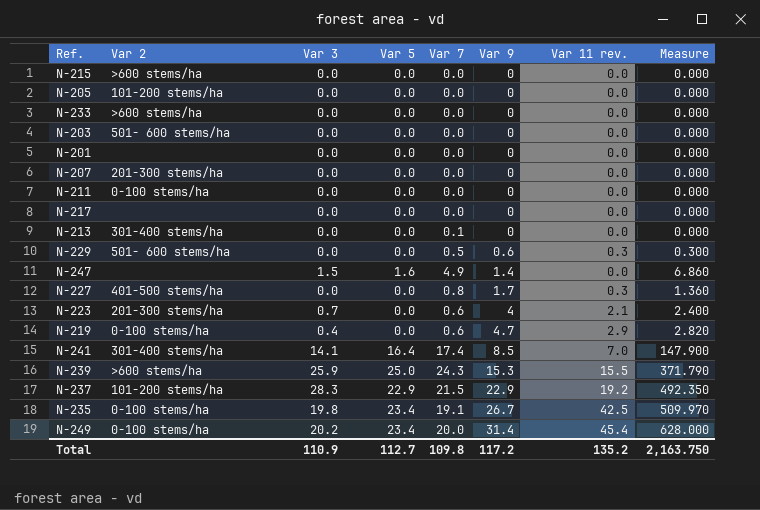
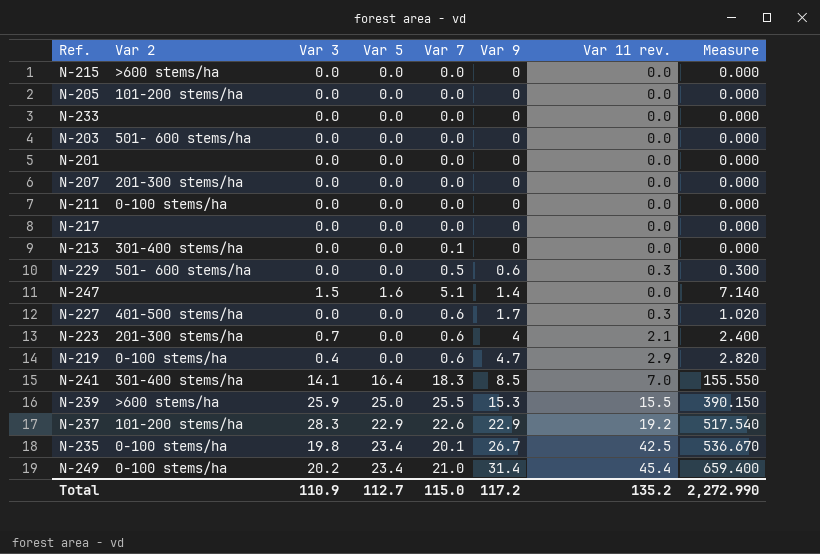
N-233 | Var 2: >600 stems/ha -> none
N-247 | Var 7: 4.9 -> 5.1
N-247 | Measure: 6.860 -> 7.140
N-227 | Var 7: 0.8 -> 0.6
N-227 | Measure: 1.360 -> 1.020
N-241 | Var 7: 17.4 -> 18.3
N-241 | Measure: 147.900 -> 155.550
N-239 | Var 7: 24.3 -> 25.5
N-239 | Measure: 371.790 -> 390.150
N-237 | Var 7: 21.5 -> 22.6
N-237 | Measure: 492.350 -> 517.540
N-235 | Var 7: 19.1 -> 20.1
N-235 | Measure: 509.970 -> 536.670
N-249 | Var 7: 20.0 -> 21.0
N-249 | Measure: 628.000 -> 659.400
Total | Var 7: 109.8 -> 115.0
Total | Measure: 2,163.750 -> 2,272.990

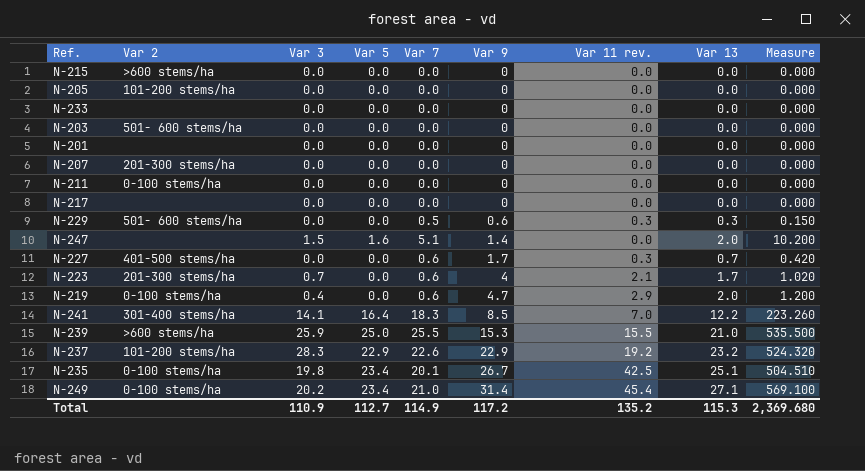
column Var 13 | position: none -> 8
column Measure | formula: [Var 7] * [Var 9] -> [Var 7] * [Var 13]
row N-213: 301-400 stems/ha | 0.0 | 0.0 | 0.1 | 0 | 0.0 | 0.000 -> none
Total | Var 7: 115.0 -> 114.9
Total | Measure: 2,272.990 -> 2,369.680

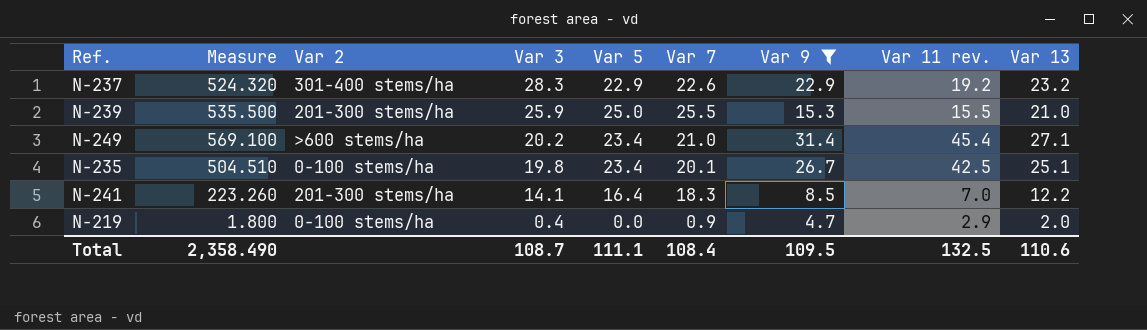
filter: none -> Var 9 >= 4.7
row order: Var 9 ascending -> Var 3 descending
column Measure | position: 9 -> 2
N-237 | Var 2: 101-200 stems/ha -> 301-400 stems/ha
N-239 | Var 2: >600 stems/ha -> 201-300 stems/ha
N-249 | Var 2: 0-100 stems/ha -> >600 stems/ha
N-241 | Var 2: 301-400 stems/ha -> 201-300 stems/ha
N-219 | Measure: 1.200 -> 1.800
N-219 | Var 7: 0.6 -> 0.9
Total | Measure: 2,369.680 -> 2,358.490
Total | Var 3: 110.9 -> 108.7
Total | Var 5: 112.7 -> 111.1
Total | Var 7: 114.9 -> 108.4
Total | Var 9: 117.2 -> 109.5
Total | Var 11 rev.: 135.2 -> 132.5
Total | Var 13: 115.3 -> 110.6

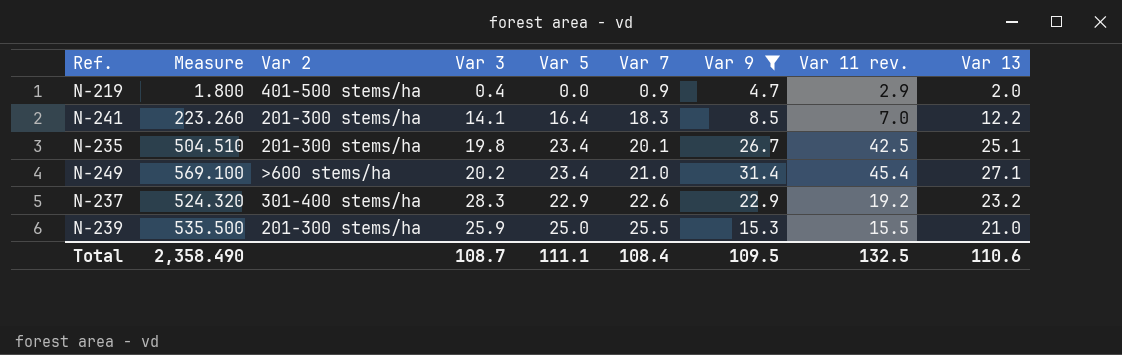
row order: Var 3 descending -> Var 7 ascending
N-219 | Var 2: 0-100 stems/ha -> 401-500 stems/ha
N-235 | Var 2: 0-100 stems/ha -> 201-300 stems/ha

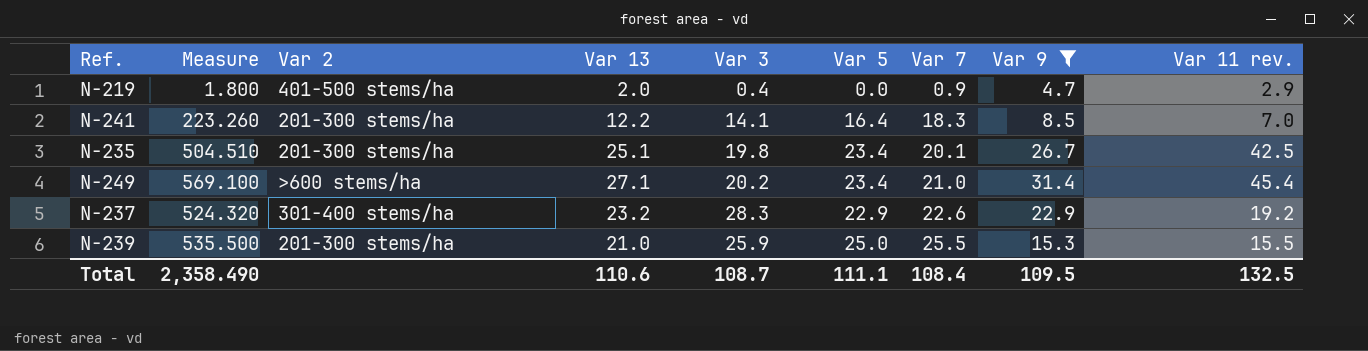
column Var 13 | position: 9 -> 4

